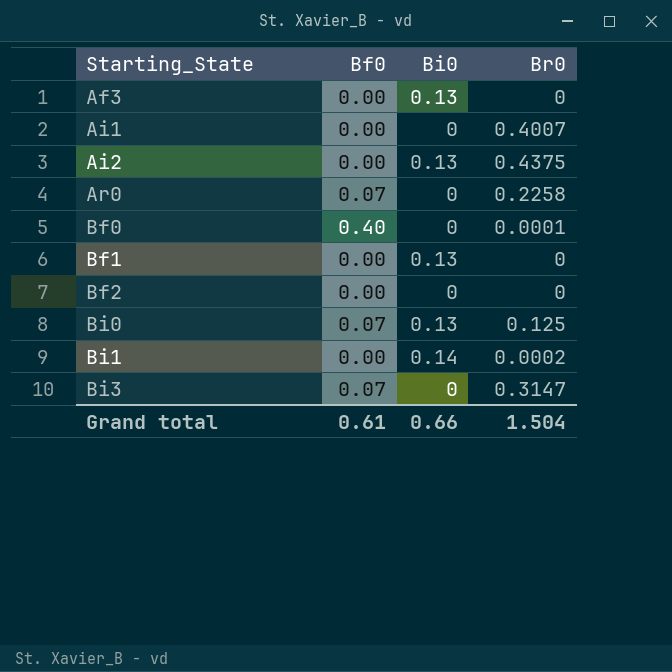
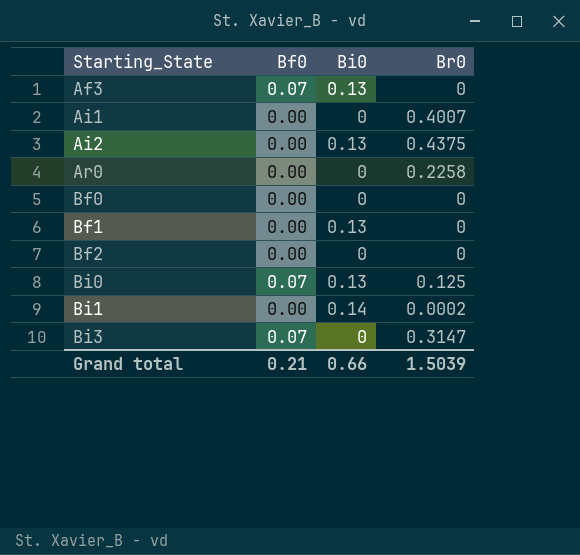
Af3 | Bf0: 0.00 -> 0.07
Ar0 | Bf0: 0.07 -> 0.00
Bf0 | Bf0: 0.40 -> 0.00
Bf0 | Br0: 0.0001 -> 0
Grand total | Bf0: 0.61 -> 0.21
Grand total | Br0: 1.504 -> 1.5039

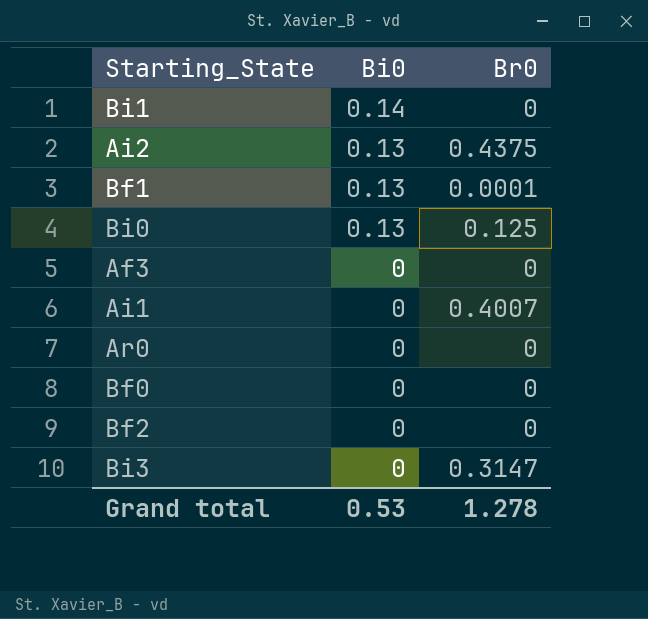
row order: Starting_State ascending -> Bi0 descending
column Bf0 | position: 2 -> none
Bi1 | Br0: 0.0002 -> 0
Bf1 | Br0: 0 -> 0.0001
Af3 | Bi0: 0.13 -> 0
Ar0 | Br0: 0.2258 -> 0
Grand total | Bi0: 0.66 -> 0.53
Grand total | Br0: 1.5039 -> 1.278

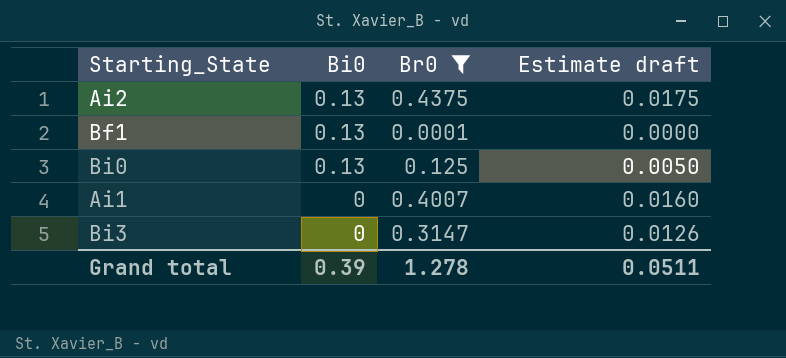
filter: none -> Br0 != 0
column Estimate draft | formula: none -> [Br0] * 0.04
Grand total | Bi0: 0.53 -> 0.39

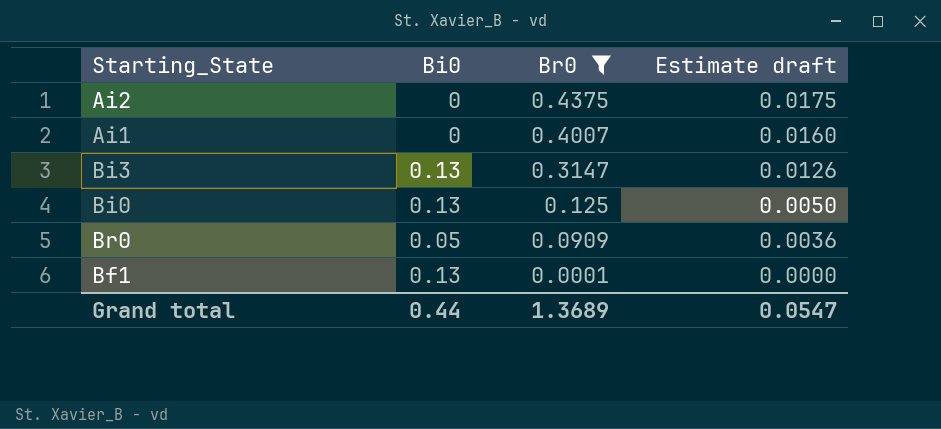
row order: Bi0 descending -> Br0 descending
Ai2 | Bi0: 0.13 -> 0
Bi3 | Bi0: 0 -> 0.13
row Br0: none -> 0.05 | 0.0909 | 0.0036
Grand total | Bi0: 0.39 -> 0.44
Grand total | Br0: 1.278 -> 1.3689
Grand total | Estimate draft: 0.0511 -> 0.0547

